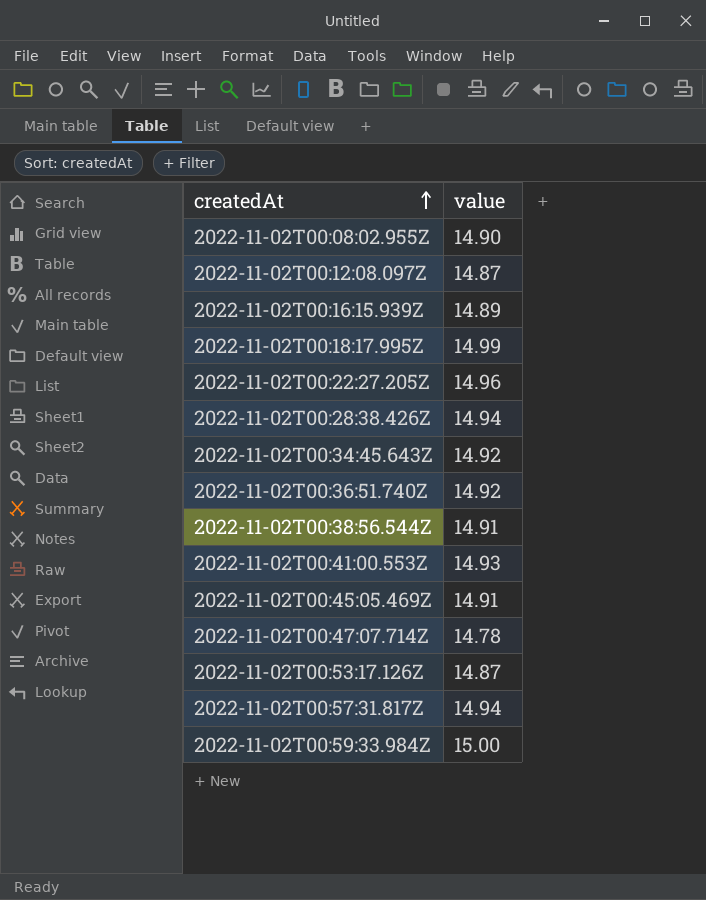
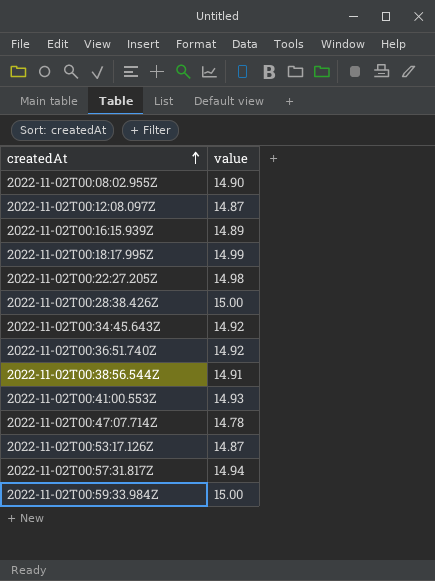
row 2022-11-02T00:45:05.469Z: 14.91 -> none
2022-11-02T00:22:27.205Z | value: 14.96 -> 14.98
2022-11-02T00:28:38.426Z | value: 14.94 -> 15.00

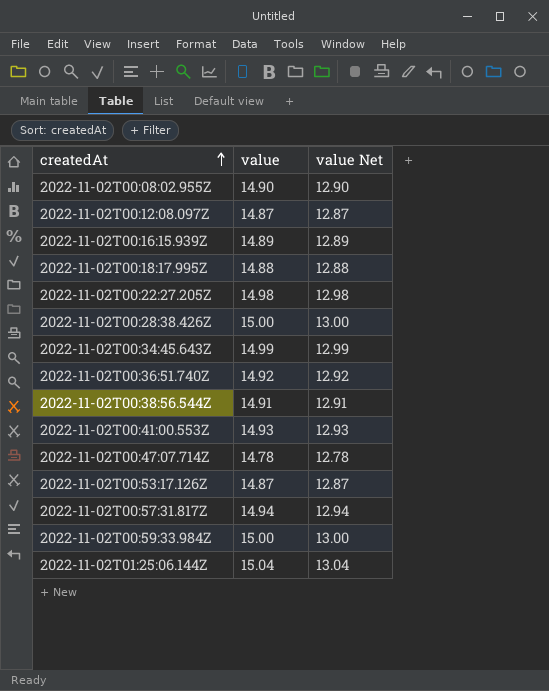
column value Net | formula: none -> [value] - 2
2022-11-02T00:18:17.995Z | value: 14.99 -> 14.88
2022-11-02T00:34:45.643Z | value: 14.92 -> 14.99
row 2022-11-02T01:25:06.144Z: none -> 15.04 | 13.04

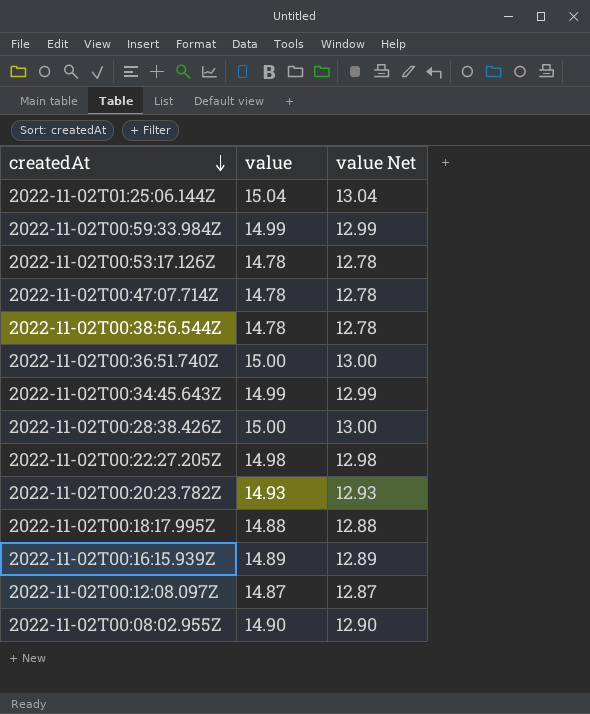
row order: createdAt ascending -> createdAt descending
row 2022-11-02T00:41:00.553Z: 14.93 | 12.93 -> none
row 2022-11-02T00:57:31.817Z: 14.94 | 12.94 -> none
2022-11-02T00:59:33.984Z | value: 15.00 -> 14.99
2022-11-02T00:59:33.984Z | value Net: 13.00 -> 12.99
2022-11-02T00:53:17.126Z | value: 14.87 -> 14.78
2022-11-02T00:53:17.126Z | value Net: 12.87 -> 12.78
2022-11-02T00:38:56.544Z | value: 14.91 -> 14.78
2022-11-02T00:38:56.544Z | value Net: 12.91 -> 12.78
2022-11-02T00:36:51.740Z | value: 14.92 -> 15.00
2022-11-02T00:36:51.740Z | value Net: 12.92 -> 13.00
row 2022-11-02T00:20:23.782Z: none -> 14.93 | 12.93

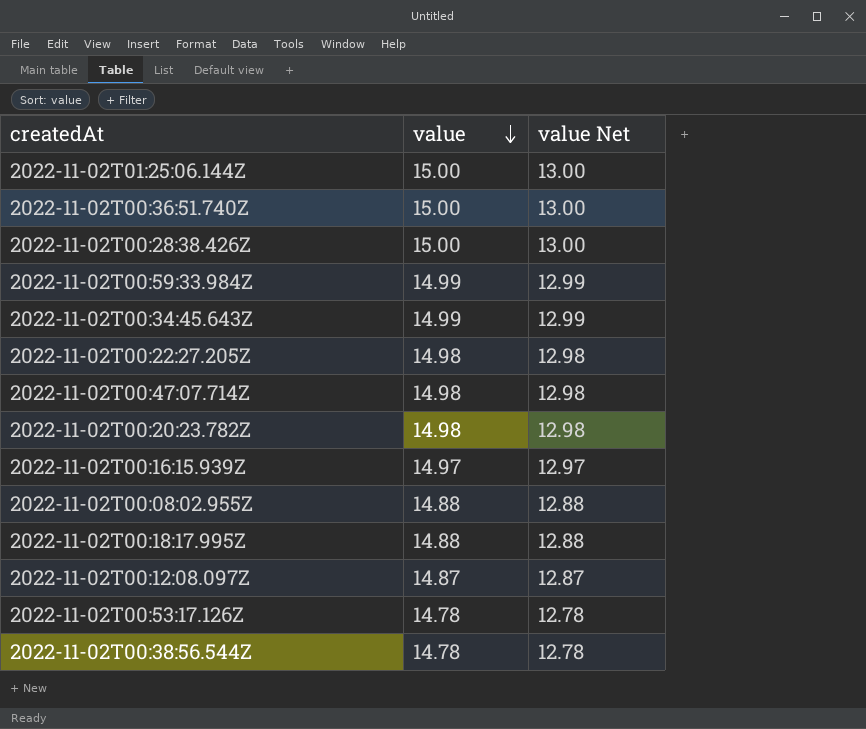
row order: createdAt descending -> value descending
2022-11-02T01:25:06.144Z | value: 15.04 -> 15.00
2022-11-02T01:25:06.144Z | value Net: 13.04 -> 13.00
2022-11-02T00:47:07.714Z | value: 14.78 -> 14.98
2022-11-02T00:47:07.714Z | value Net: 12.78 -> 12.98
2022-11-02T00:20:23.782Z | value: 14.93 -> 14.98
2022-11-02T00:20:23.782Z | value Net: 12.93 -> 12.98
2022-11-02T00:16:15.939Z | value: 14.89 -> 14.97
2022-11-02T00:16:15.939Z | value Net: 12.89 -> 12.97
2022-11-02T00:08:02.955Z | value: 14.90 -> 14.88
2022-11-02T00:08:02.955Z | value Net: 12.90 -> 12.88

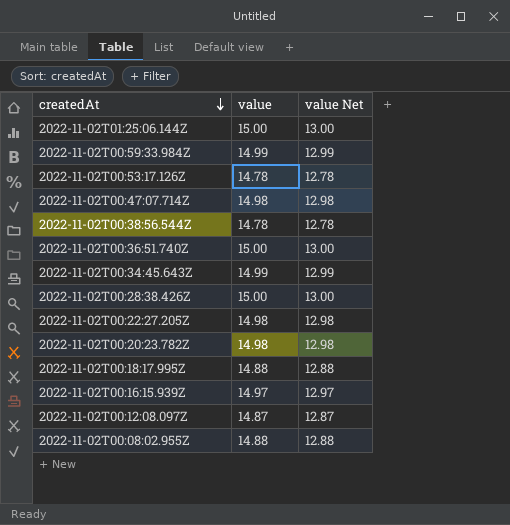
row order: value descending -> createdAt descending

